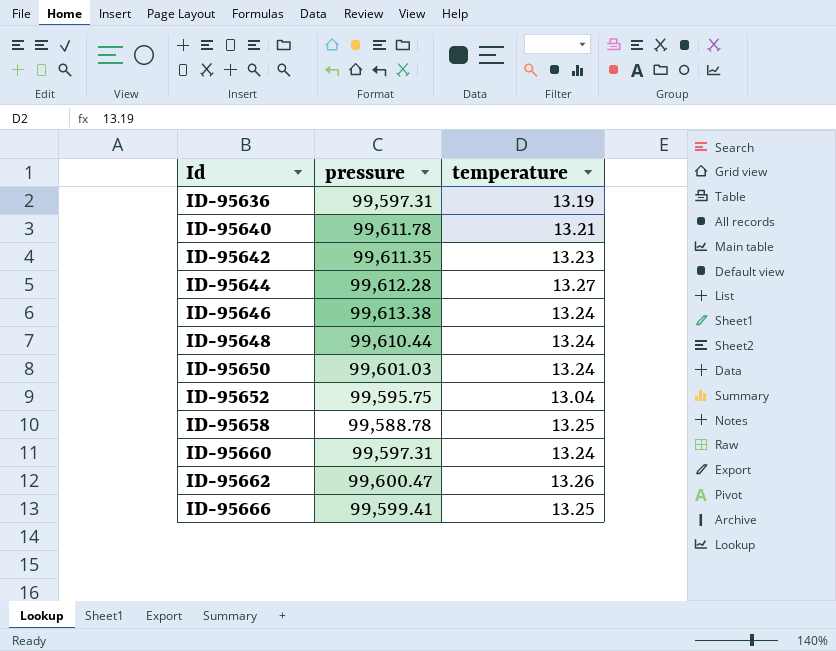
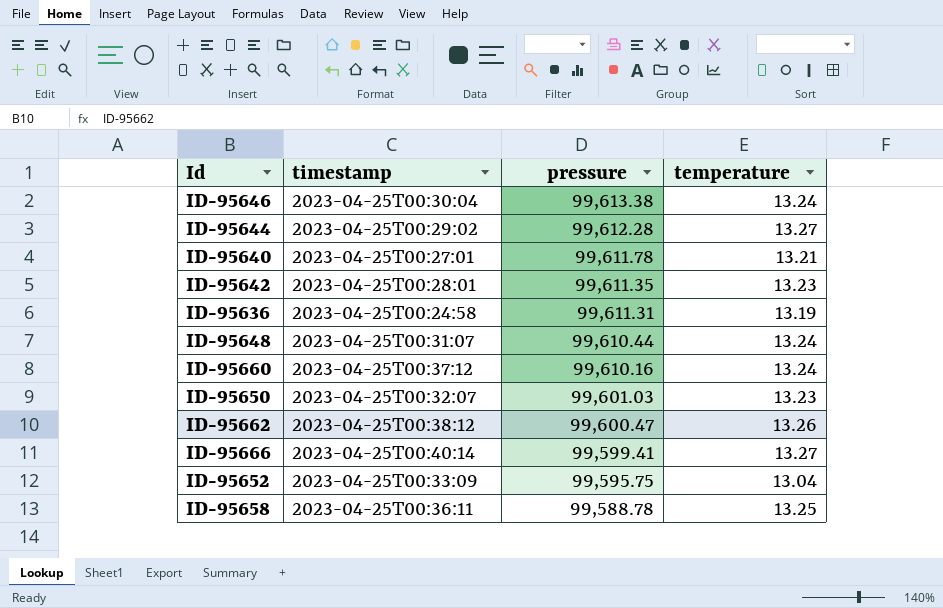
row order: Id ascending -> pressure descending
column timestamp | position: none -> 2
ID-95636 | pressure: 99,597.31 -> 99,611.31
ID-95660 | pressure: 99,597.31 -> 99,610.16
ID-95650 | temperature: 13.24 -> 13.23
ID-95666 | temperature: 13.25 -> 13.27

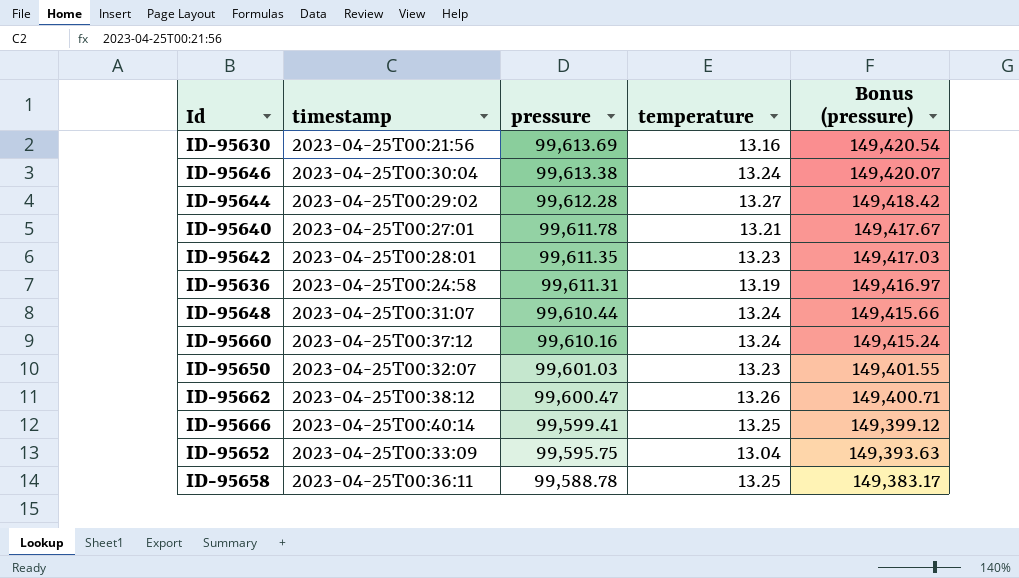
column Bonus (pressure) | formula: none -> [pressure] * 1.5
row ID-95630: none -> 2023-04-25T00:21:56 | 99,613.69 | 13.16 | 149,420.54
ID-95666 | temperature: 13.27 -> 13.25

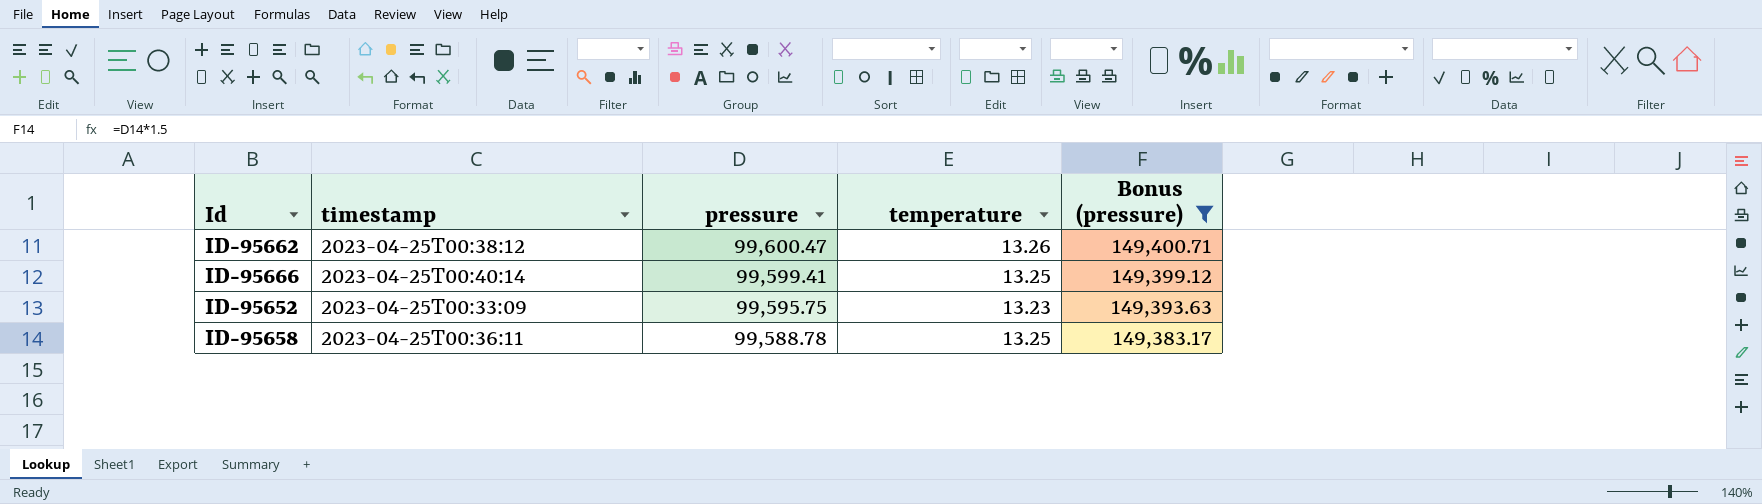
filter: none -> Bonus (pressure) <= 149,400.71
ID-95652 | temperature: 13.04 -> 13.23

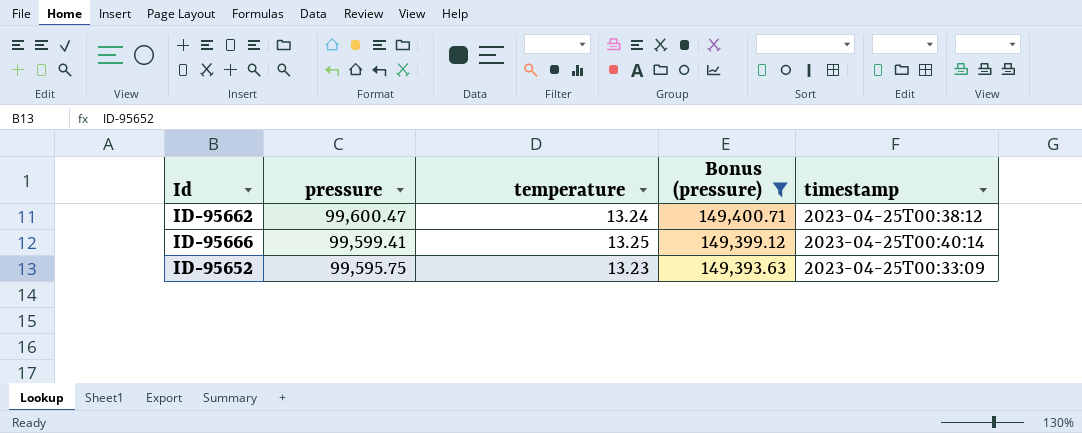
column timestamp | position: 2 -> 5
row ID-95658: 2023-04-25T00:36:11 | 99,588.78 | 13.25 | 149,383.17 -> none
ID-95662 | temperature: 13.26 -> 13.24

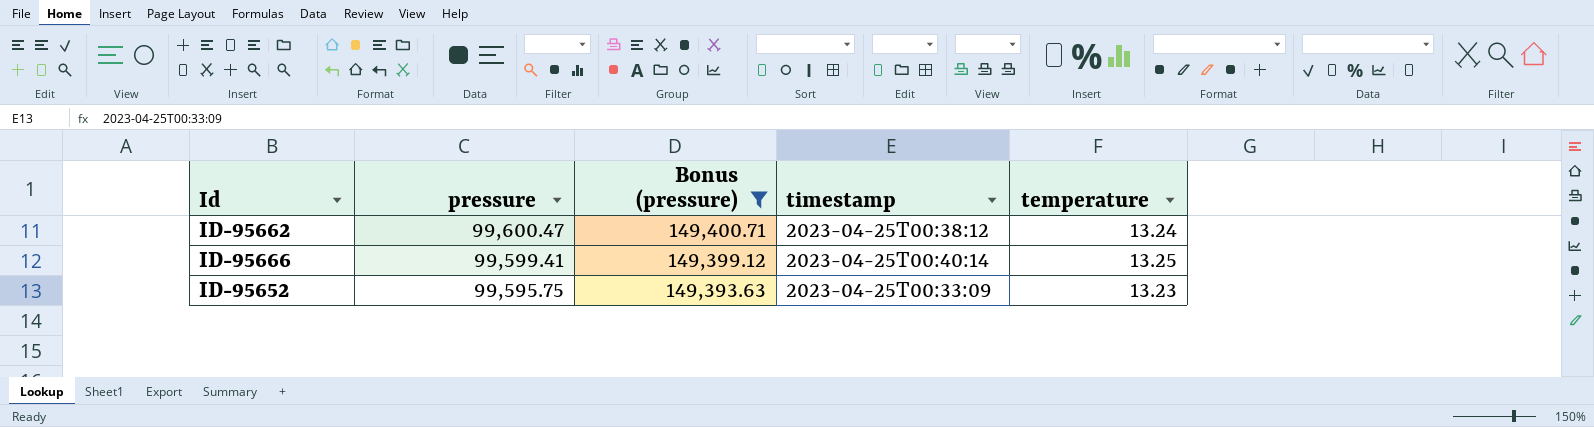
column temperature | position: 3 -> 5

